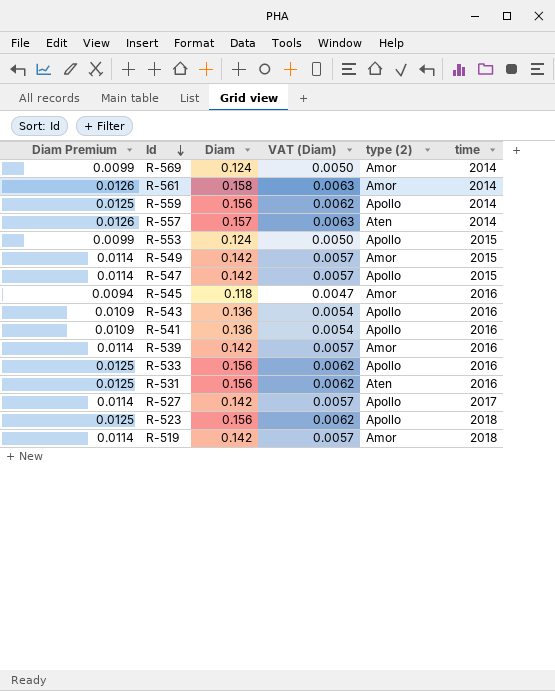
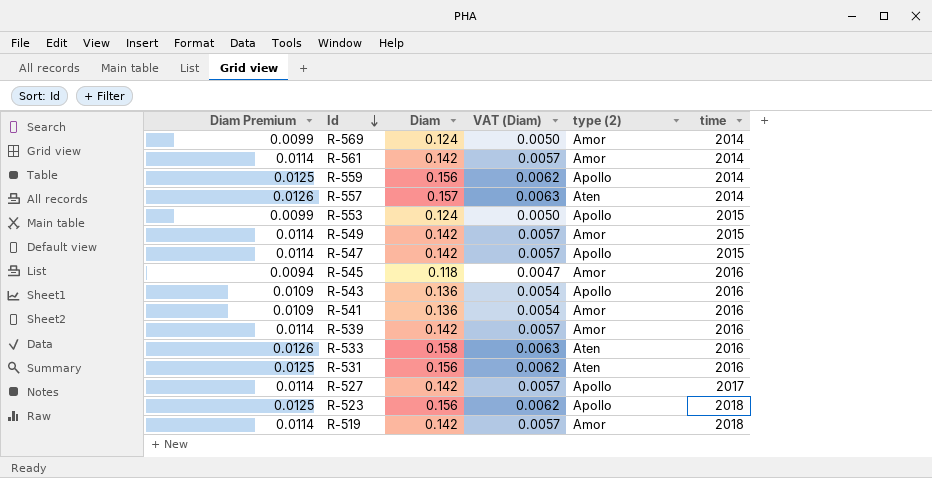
R-561 | Diam Premium: 0.0126 -> 0.0114
R-561 | Diam: 0.158 -> 0.142
R-561 | VAT (Diam): 0.0063 -> 0.0057
R-541 | type (2): Apollo -> Amor
R-533 | Diam Premium: 0.0125 -> 0.0126
R-533 | Diam: 0.156 -> 0.158
R-533 | VAT (Diam): 0.0062 -> 0.0063
R-533 | type (2): Apollo -> Aten

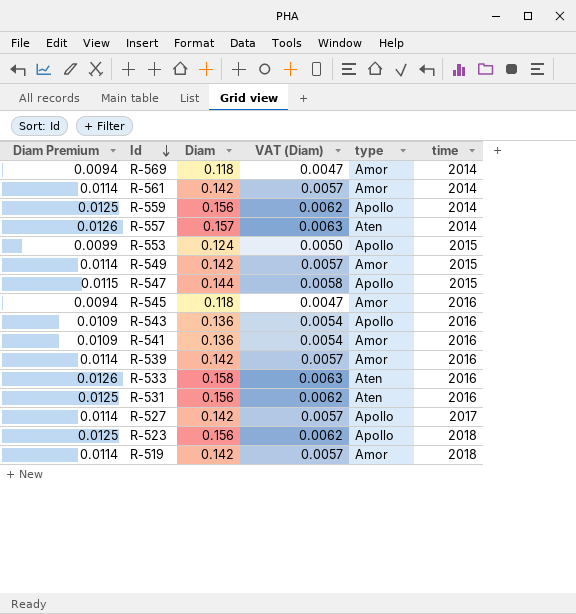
column name: type (2) -> type
R-569 | Diam Premium: 0.0099 -> 0.0094
R-569 | Diam: 0.124 -> 0.118
R-569 | VAT (Diam): 0.0050 -> 0.0047
R-547 | Diam Premium: 0.0114 -> 0.0115
R-547 | Diam: 0.142 -> 0.144
R-547 | VAT (Diam): 0.0057 -> 0.0058

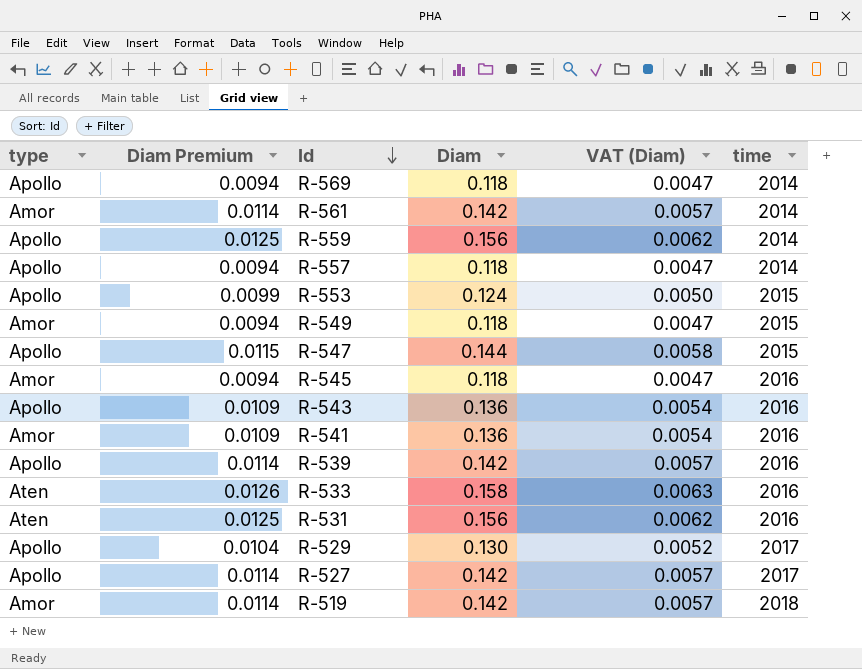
column type | position: 5 -> 1
row R-523: 0.0125 | 0.156 | 0.0062 | Apollo | 2018 -> none
R-569 | type: Amor -> Apollo
R-557 | type: Aten -> Apollo
R-557 | Diam Premium: 0.0126 -> 0.0094
R-557 | Diam: 0.157 -> 0.118
R-557 | VAT (Diam): 0.0063 -> 0.0047
R-549 | Diam Premium: 0.0114 -> 0.0094
R-549 | Diam: 0.142 -> 0.118
R-549 | VAT (Diam): 0.0057 -> 0.0047
R-539 | type: Amor -> Apollo
row R-529: none -> Apollo | 0.0104 | 0.130 | 0.0052 | 2017

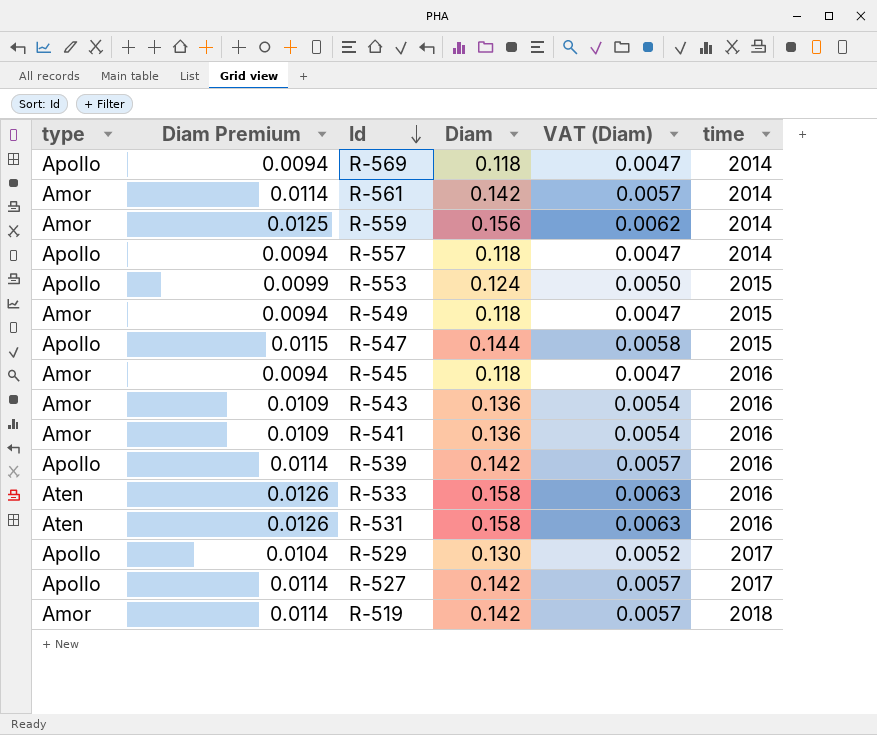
R-559 | type: Apollo -> Amor
R-543 | type: Apollo -> Amor
R-531 | Diam Premium: 0.0125 -> 0.0126
R-531 | Diam: 0.156 -> 0.158
R-531 | VAT (Diam): 0.0062 -> 0.0063

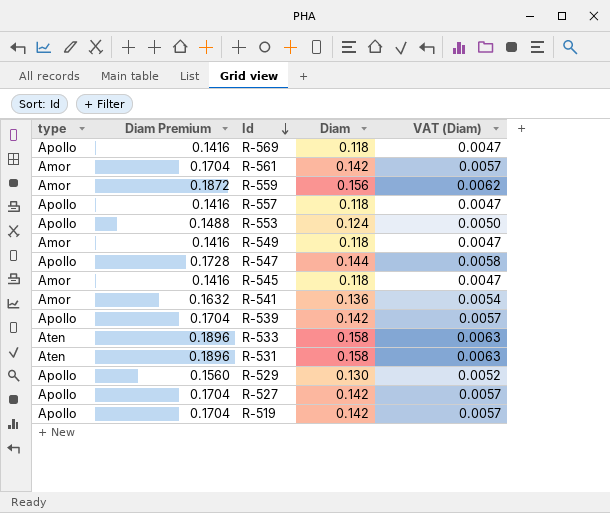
column time | position: 6 -> none
column Diam Premium | formula: [Diam] * 0.08 -> [Diam] * 1.2
row R-543: Amor | 0.0109 | 0.136 | 0.0054 | 2016 -> none
R-519 | type: Amor -> Apollo

